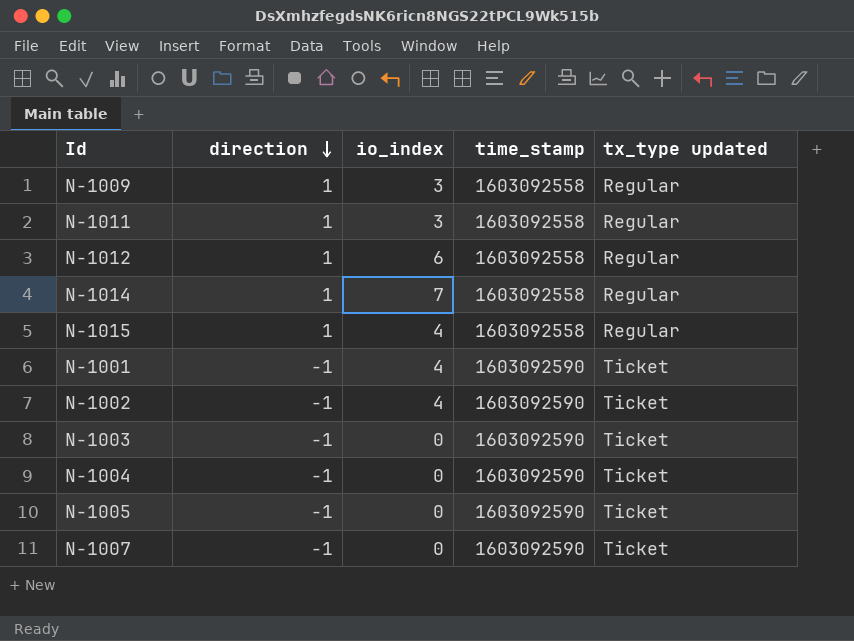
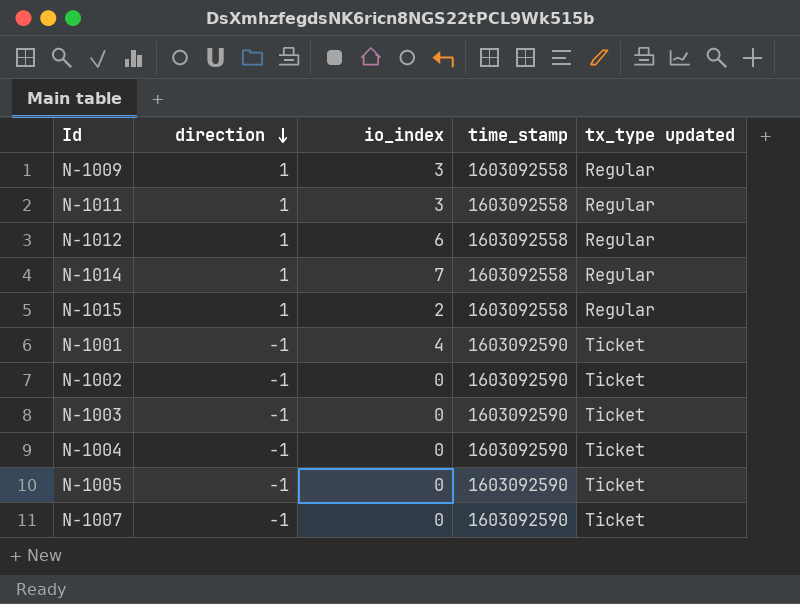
N-1015 | io_index: 4 -> 2
N-1002 | io_index: 4 -> 0

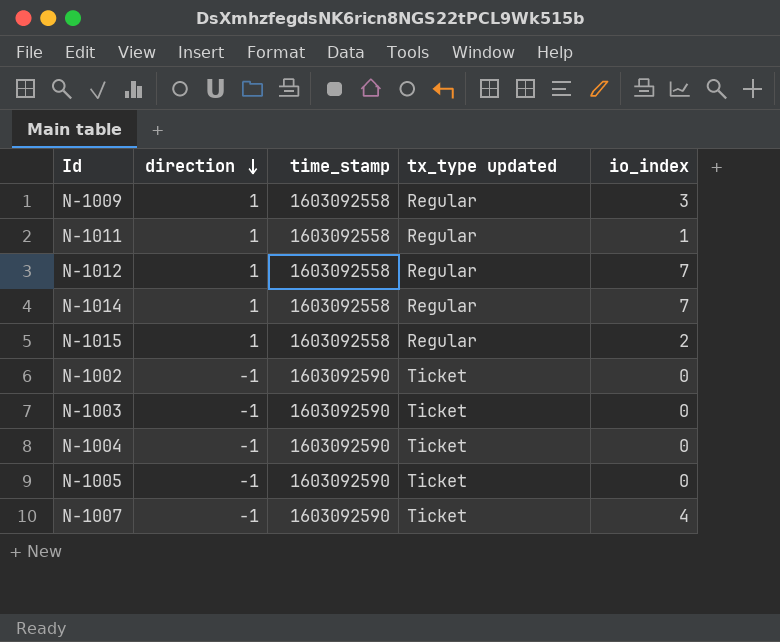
column io_index | position: 3 -> 5
row N-1001: -1 | 4 | 1603092590 | Ticket -> none
N-1011 | io_index: 3 -> 1
N-1012 | io_index: 6 -> 7
N-1007 | io_index: 0 -> 4

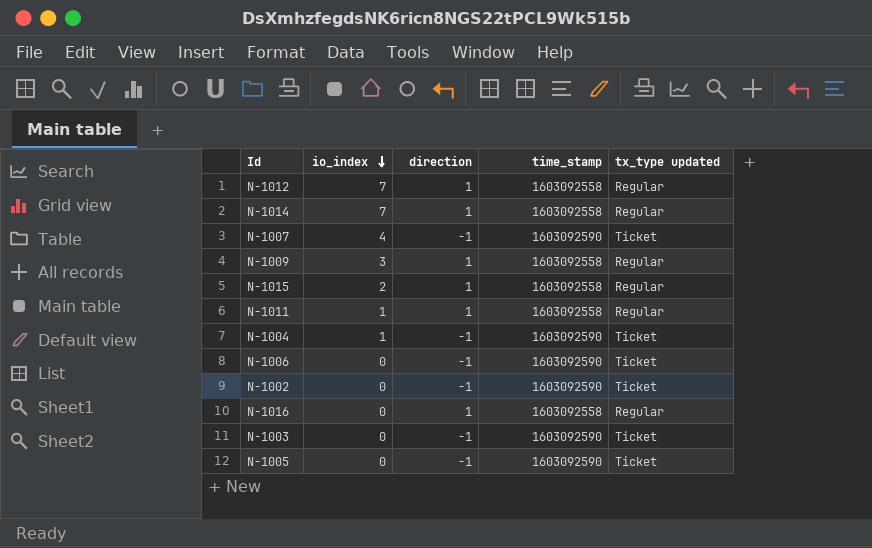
row order: direction descending -> io_index descending
column io_index | position: 5 -> 2
N-1004 | io_index: 0 -> 1
row N-1006: none -> 0 | -1 | 1603092590 | Ticket
row N-1016: none -> 0 | 1 | 1603092558 | Regular

